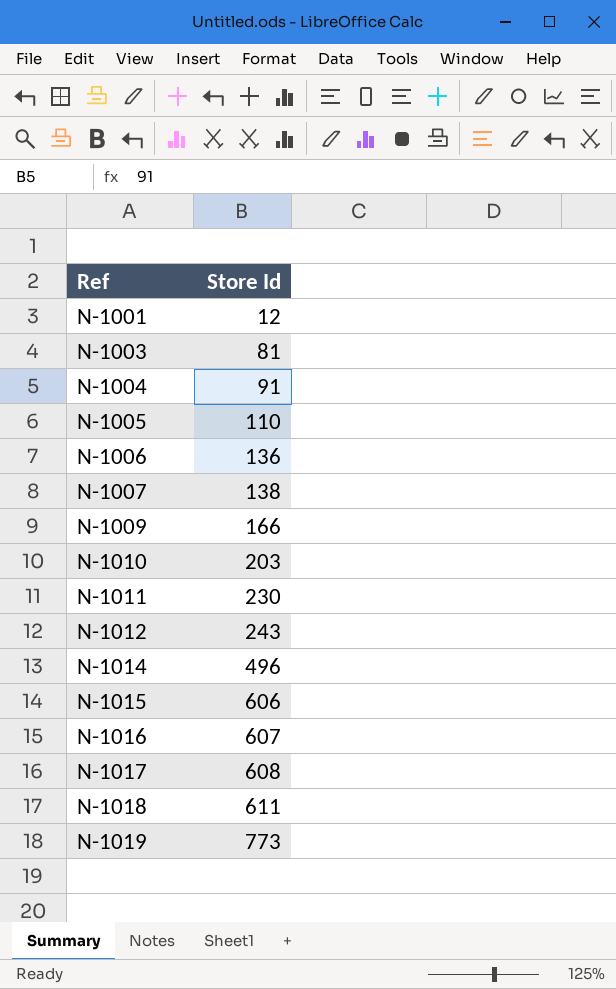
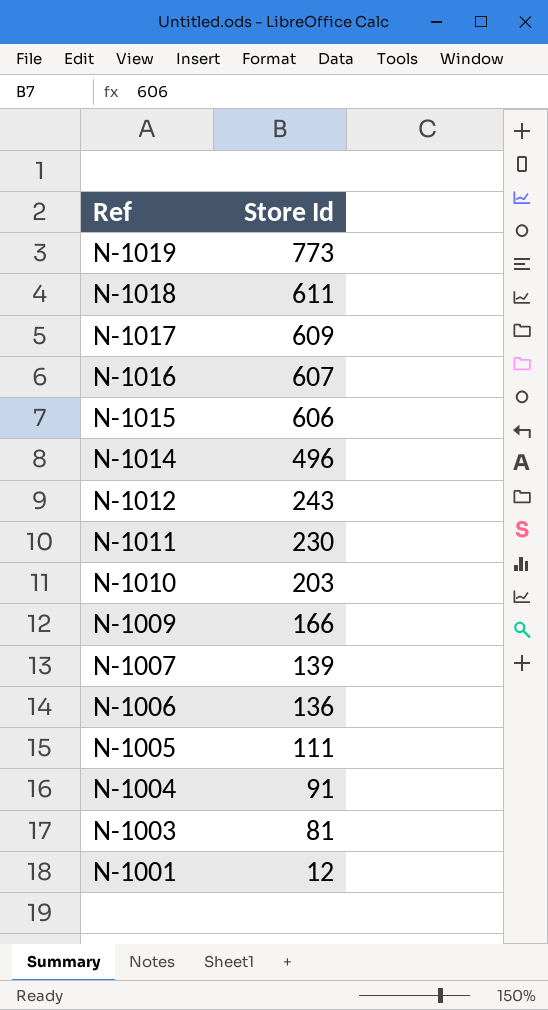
row order: Ref ascending -> Ref descending
N-1017 | Store Id: 608 -> 609
N-1007 | Store Id: 138 -> 139
N-1005 | Store Id: 110 -> 111

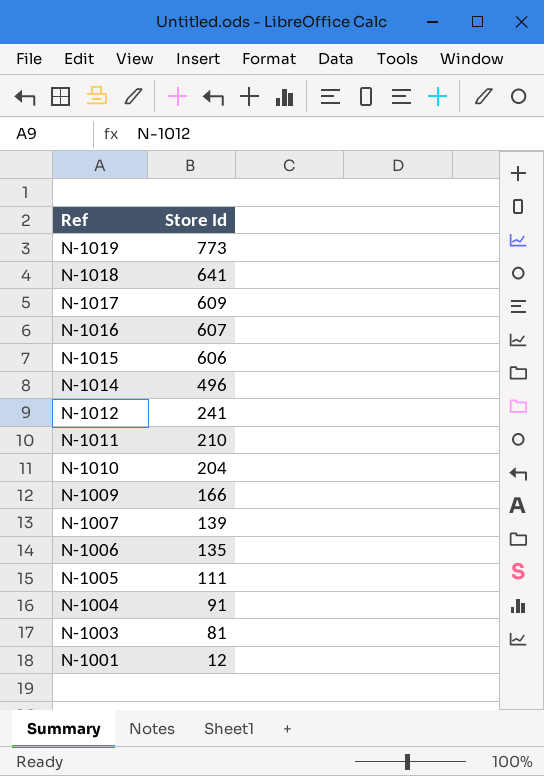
N-1018 | Store Id: 611 -> 641
N-1012 | Store Id: 243 -> 241
N-1011 | Store Id: 230 -> 210
N-1010 | Store Id: 203 -> 204
N-1006 | Store Id: 136 -> 135

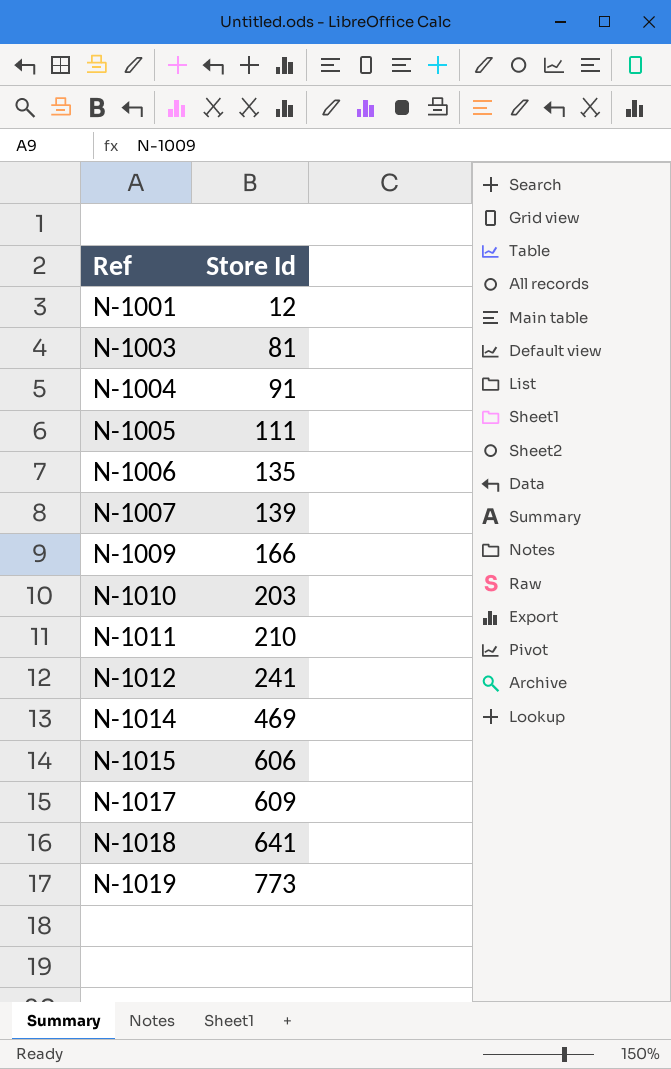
row order: Ref descending -> Ref ascending
row N-1016: 607 -> none
N-1010 | Store Id: 204 -> 203
N-1014 | Store Id: 496 -> 469

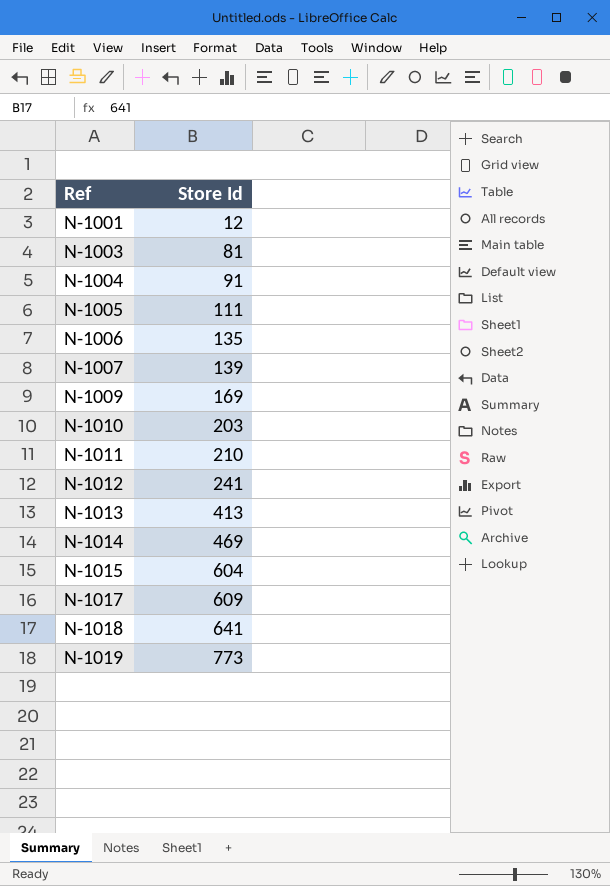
N-1009 | Store Id: 166 -> 169
row N-1013: none -> 413
N-1015 | Store Id: 606 -> 604

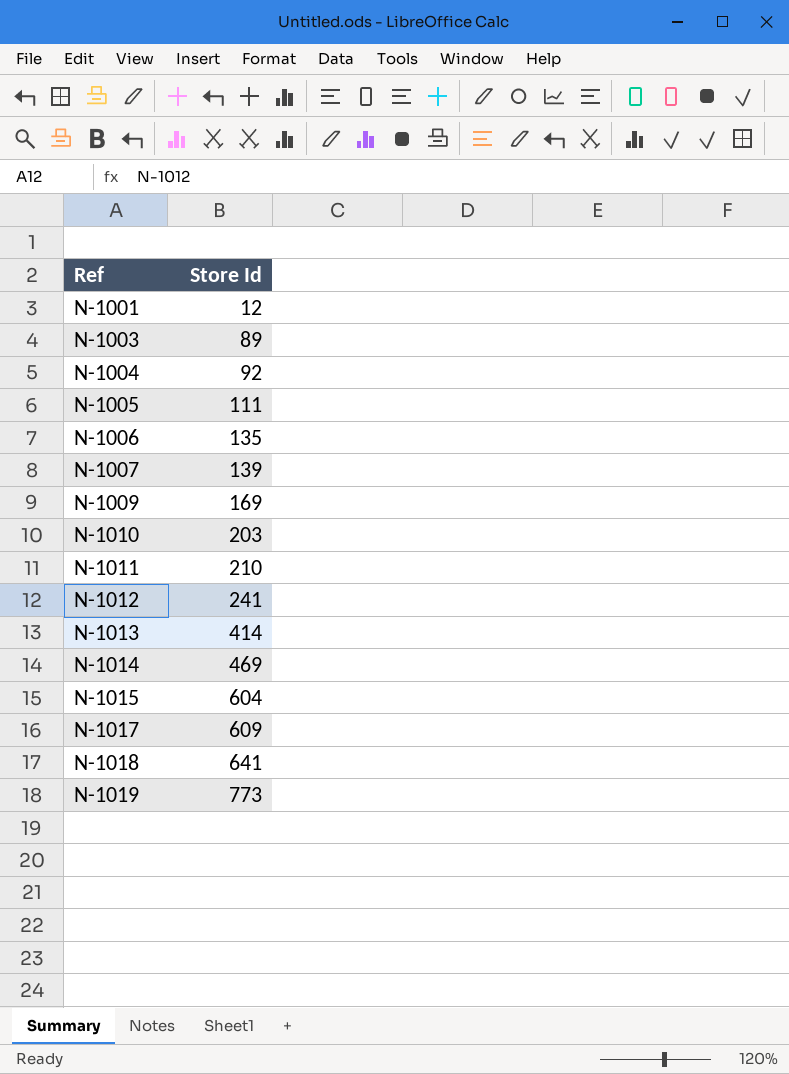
N-1003 | Store Id: 81 -> 89
N-1004 | Store Id: 91 -> 92
N-1013 | Store Id: 413 -> 414

